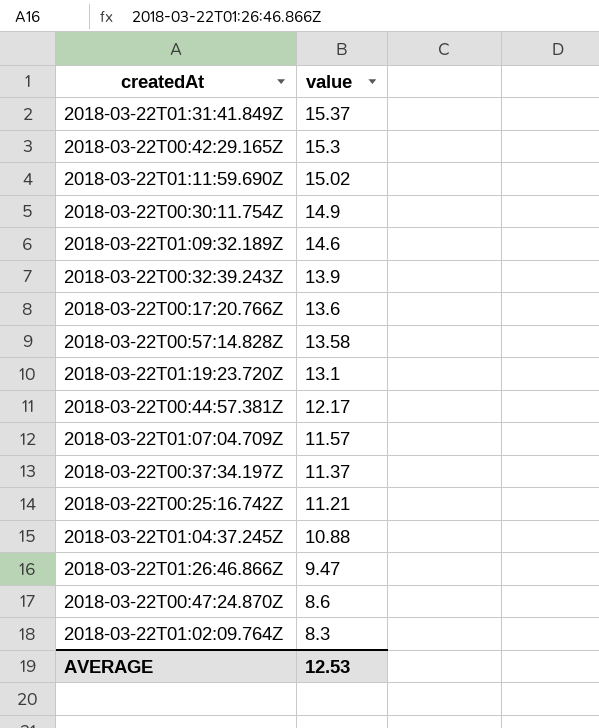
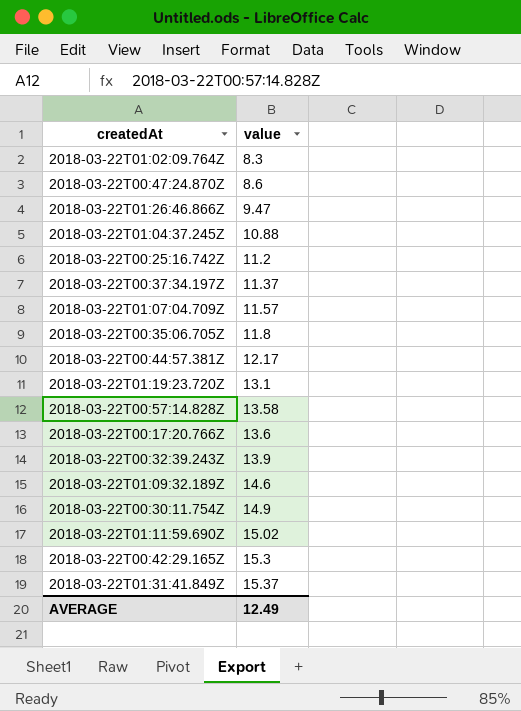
row order: value descending -> value ascending
2018-03-22T00:25:16.742Z | value: 11.21 -> 11.2
row 2018-03-22T00:35:06.705Z: none -> 11.8
AVERAGE | value: 12.53 -> 12.49

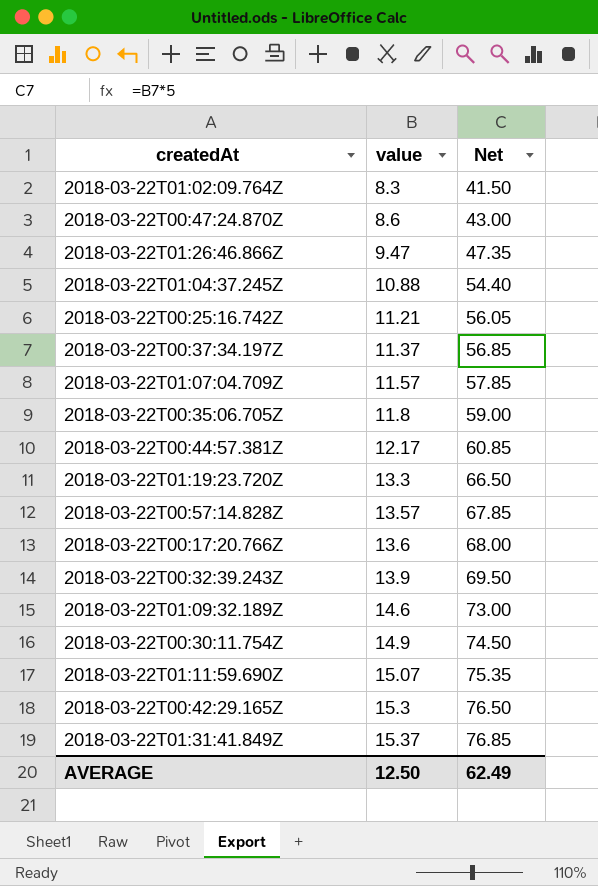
column Net | formula: none -> [value] * 5
2018-03-22T00:25:16.742Z | value: 11.2 -> 11.21
2018-03-22T01:19:23.720Z | value: 13.1 -> 13.3
2018-03-22T00:57:14.828Z | value: 13.58 -> 13.57
2018-03-22T01:11:59.690Z | value: 15.02 -> 15.07
AVERAGE | value: 12.49 -> 12.50

